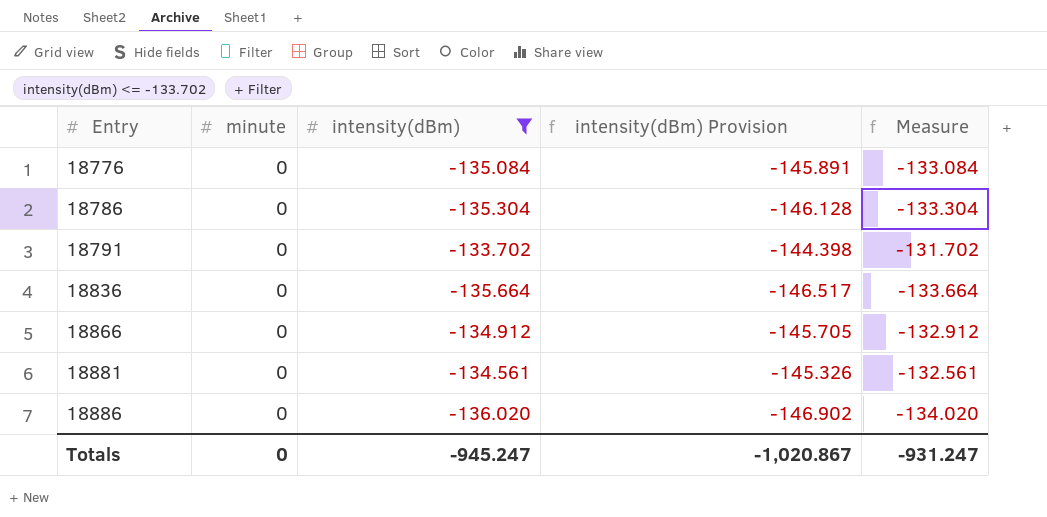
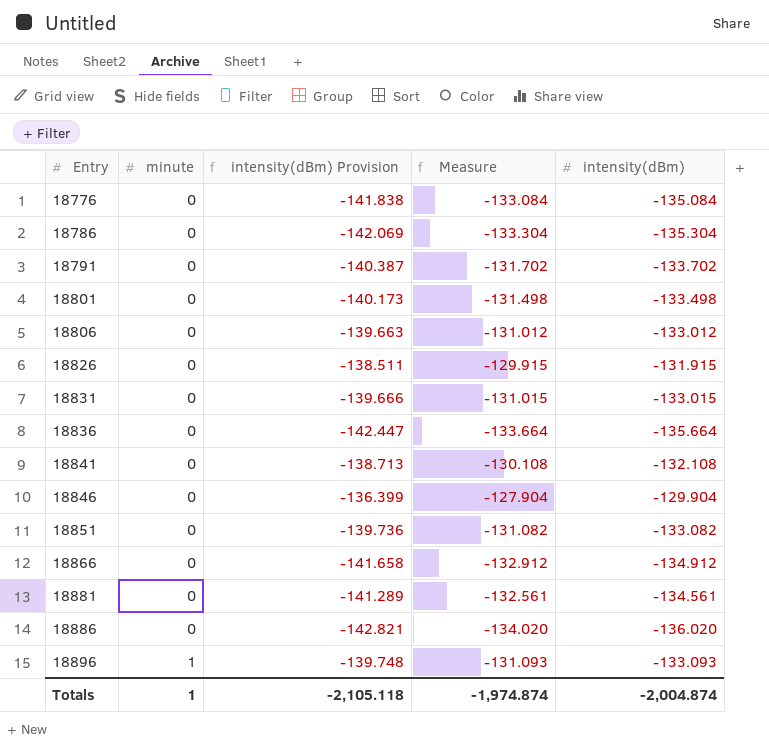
filter: intensity(dBm) <= -133.702 -> none
column intensity(dBm) Provision | formula: [intensity(dBm)] * 1.08 -> [intensity(dBm)] * 1.05
column intensity(dBm) | position: 3 -> 5
Totals | minute: 0 -> 1
Totals | intensity(dBm) Provision: -1,020.867 -> -2,105.118
Totals | Measure: -931.247 -> -1,974.874
Totals | intensity(dBm): -945.247 -> -2,004.874

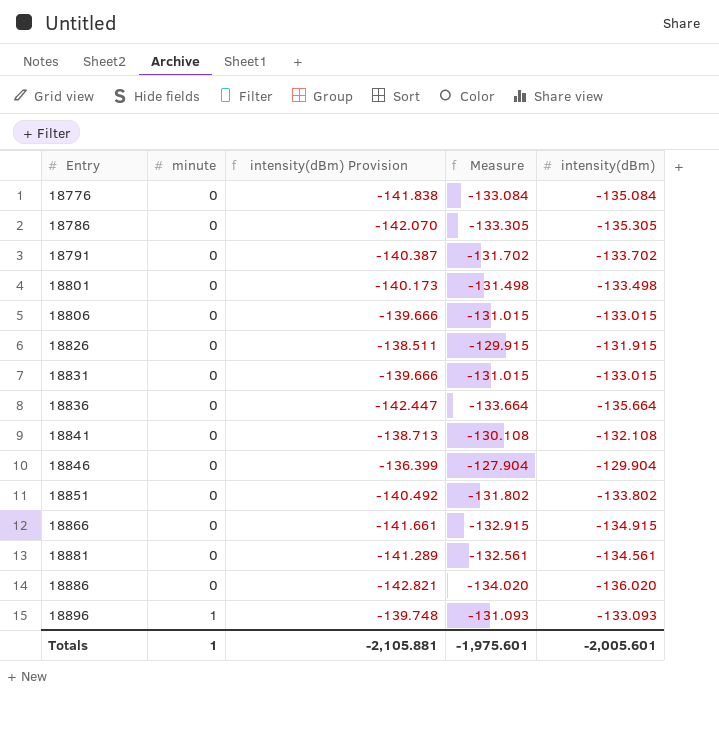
18786 | intensity(dBm) Provision: -142.069 -> -142.070
18786 | Measure: -133.304 -> -133.305
18786 | intensity(dBm): -135.304 -> -135.305
18806 | intensity(dBm) Provision: -139.663 -> -139.666
18806 | Measure: -131.012 -> -131.015
18806 | intensity(dBm): -133.012 -> -133.015
18851 | intensity(dBm) Provision: -139.736 -> -140.492
18851 | Measure: -131.082 -> -131.802
18851 | intensity(dBm): -133.082 -> -133.802
18866 | intensity(dBm) Provision: -141.658 -> -141.661
18866 | Measure: -132.912 -> -132.915
18866 | intensity(dBm): -134.912 -> -134.915
Totals | intensity(dBm) Provision: -2,105.118 -> -2,105.881
Totals | Measure: -1,974.874 -> -1,975.601
Totals | intensity(dBm): -2,004.874 -> -2,005.601

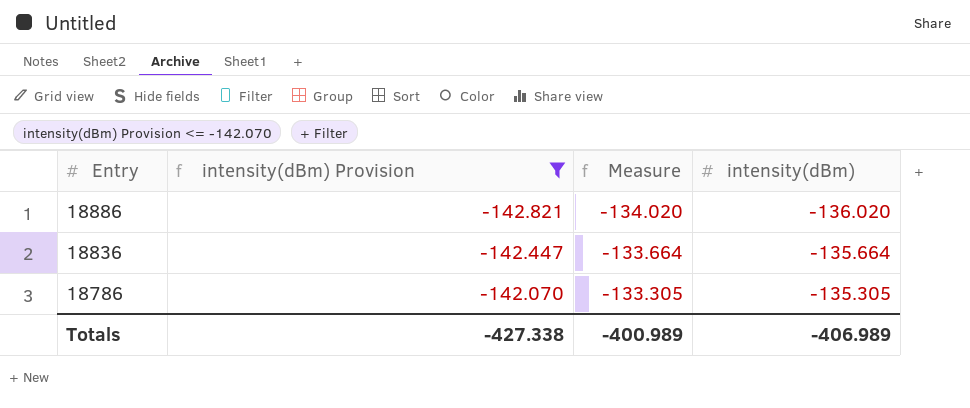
filter: none -> intensity(dBm) Provision <= -142.070
row order: Entry ascending -> Entry descending
column minute | position: 2 -> none
Totals | intensity(dBm) Provision: -2,105.881 -> -427.338
Totals | Measure: -1,975.601 -> -400.989
Totals | intensity(dBm): -2,005.601 -> -406.989

